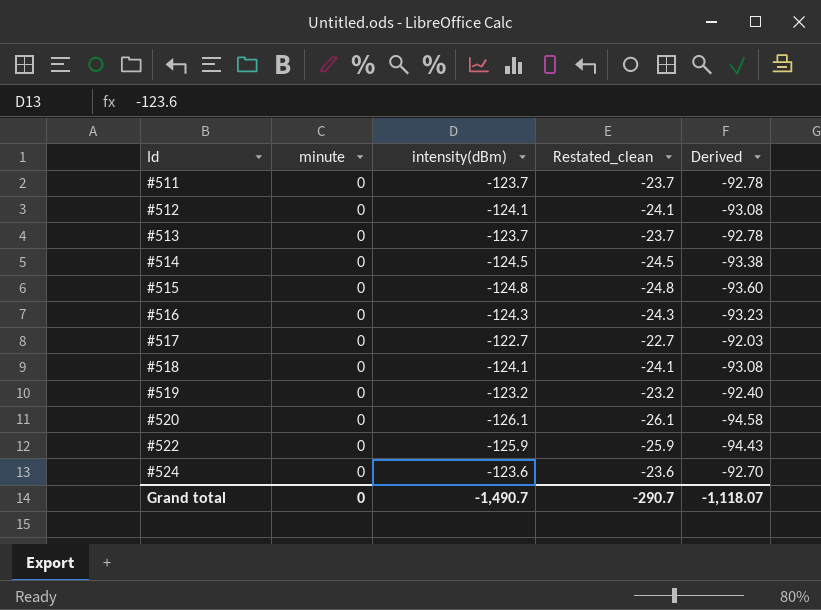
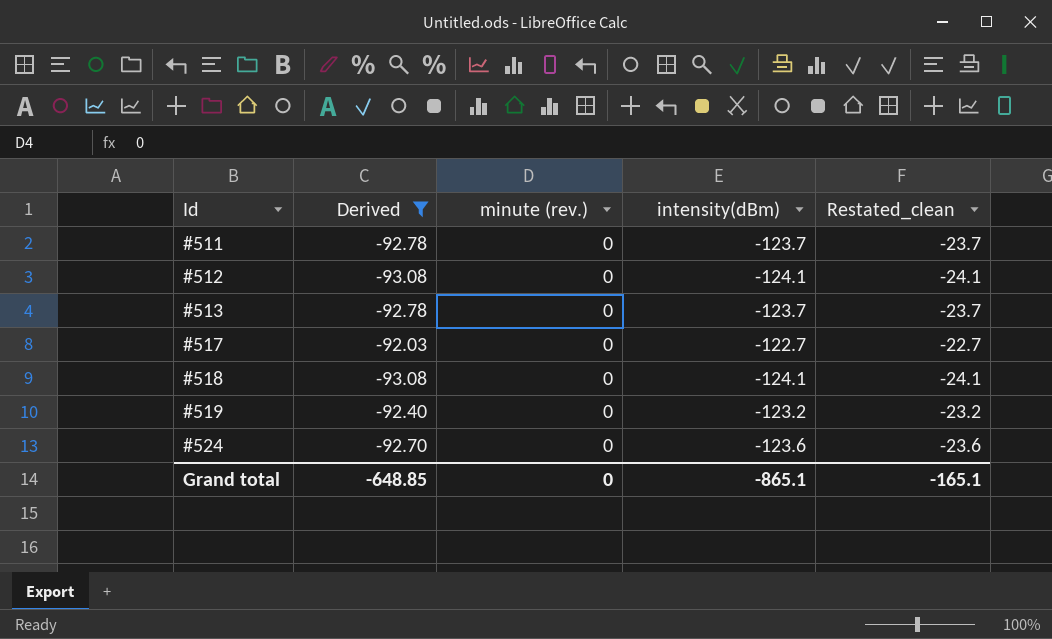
filter: none -> Derived >= -93.08
column Derived | position: 5 -> 2
column name: minute -> minute (rev.)
Grand total | Derived: -1,118.07 -> -648.85
Grand total | intensity(dBm): -1,490.7 -> -865.1
Grand total | Restated_clean: -290.7 -> -165.1

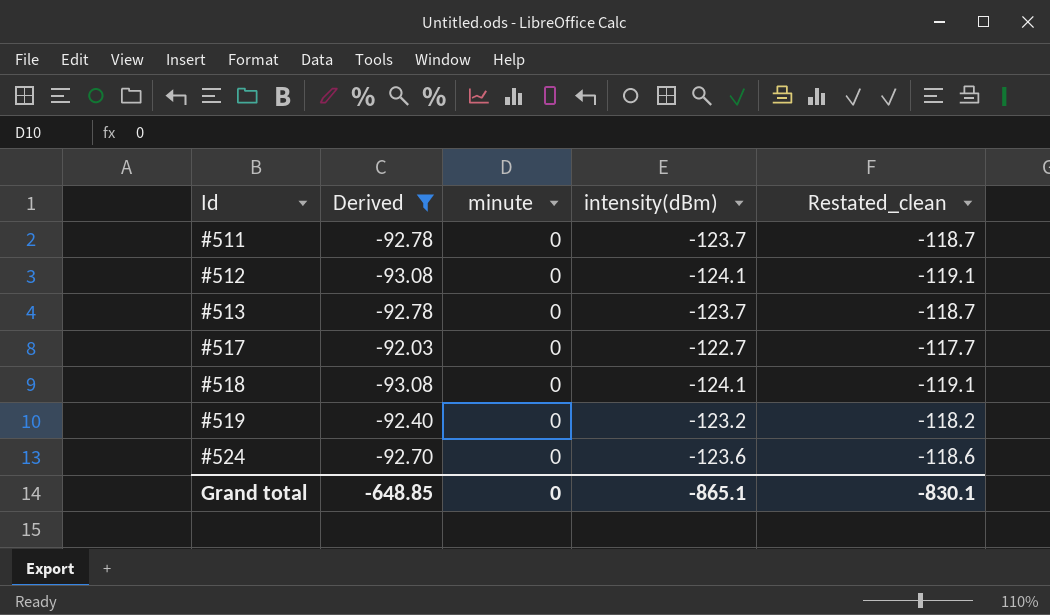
column name: minute (rev.) -> minute
column Restated_clean | formula: [intensity(dBm)] + 100 -> [intensity(dBm)] + 5
Grand total | Restated_clean: -165.1 -> -830.1

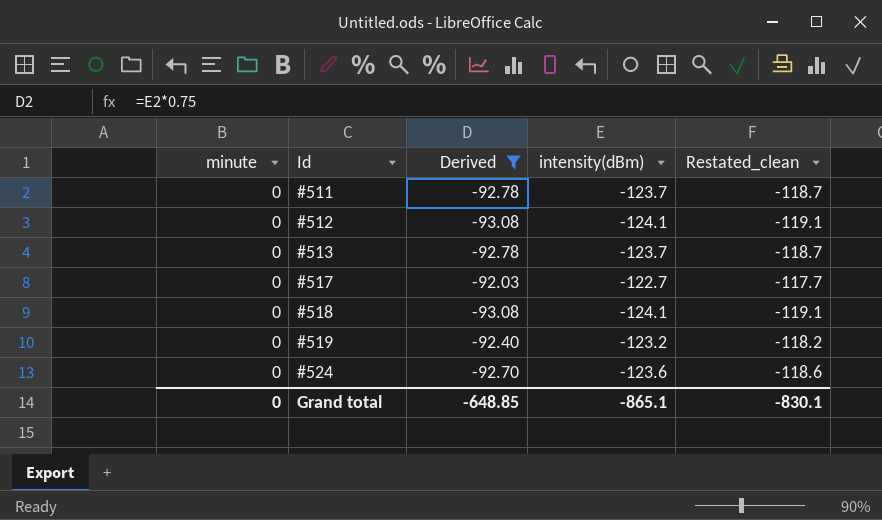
column minute | position: 3 -> 1

